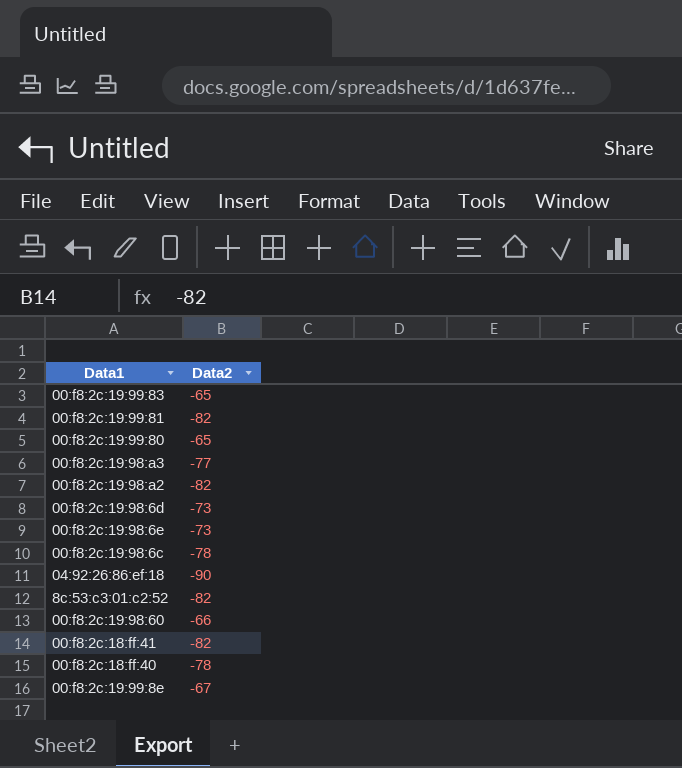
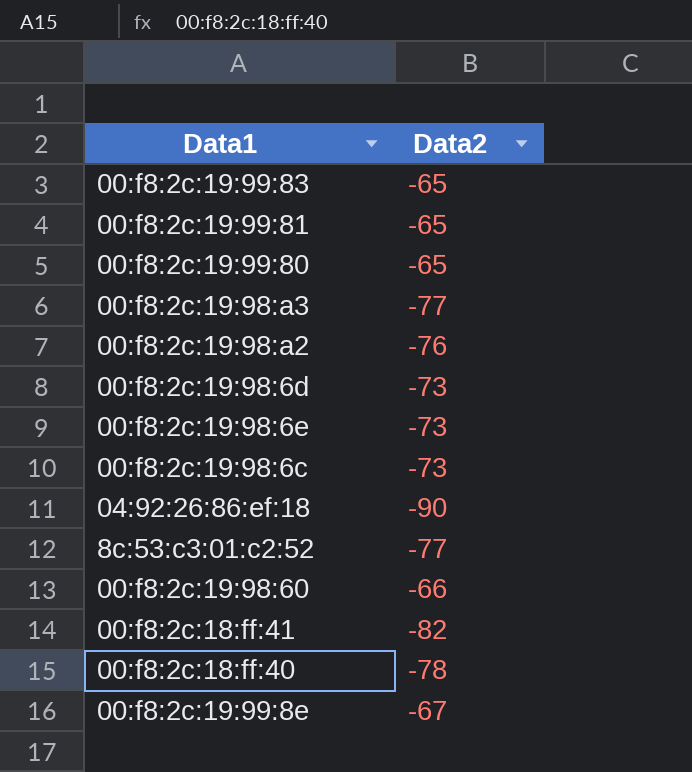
00:f8:2c:19:99:81 | Data2: -82 -> -65
00:f8:2c:19:98:a2 | Data2: -82 -> -76
00:f8:2c:19:98:6c | Data2: -78 -> -73
8c:53:c3:01:c2:52 | Data2: -82 -> -77

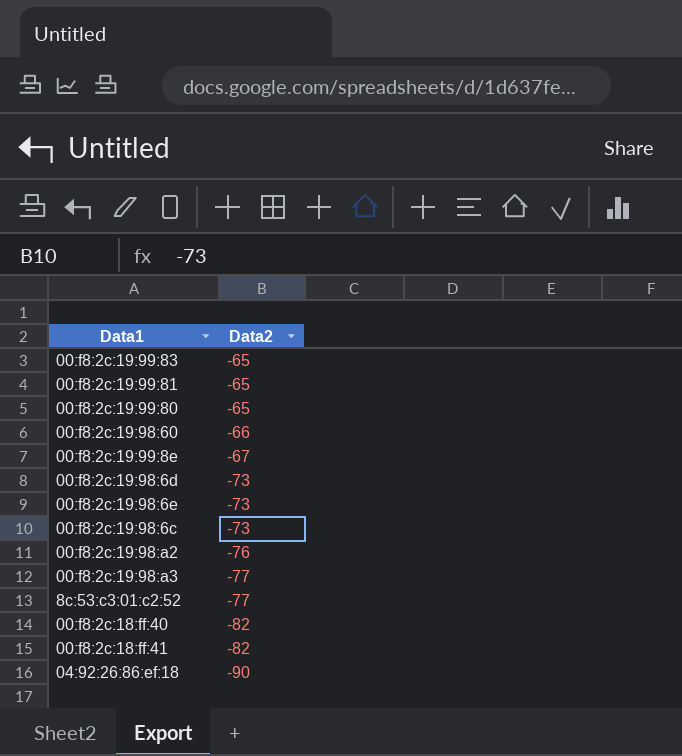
row order: none -> Data2 descending
00:f8:2c:18:ff:40 | Data2: -78 -> -82

